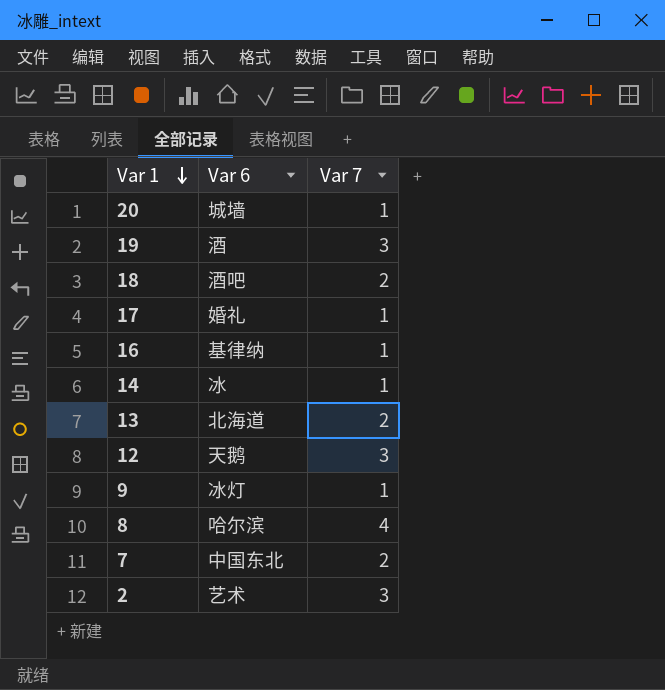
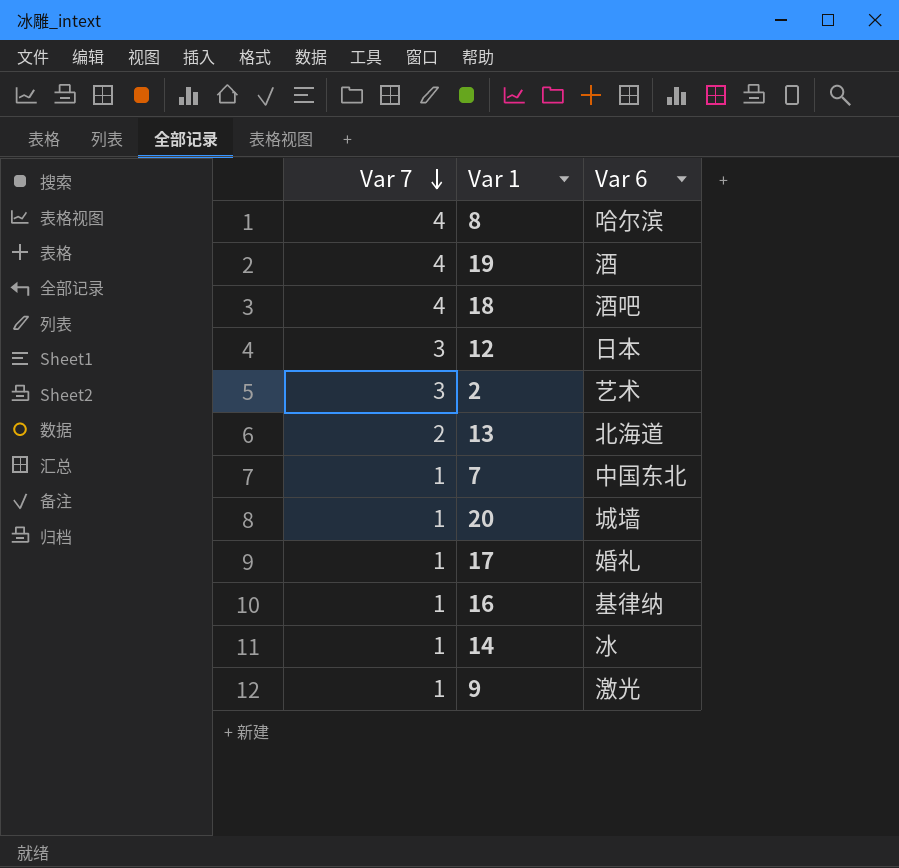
row order: Var 1 descending -> Var 7 descending
column Var 7 | position: 3 -> 1
19 | Var 7: 3 -> 4
18 | Var 7: 2 -> 4
12 | Var 6: 天鹅 -> 日本
7 | Var 7: 2 -> 1
9 | Var 6: 冰灯 -> 激光

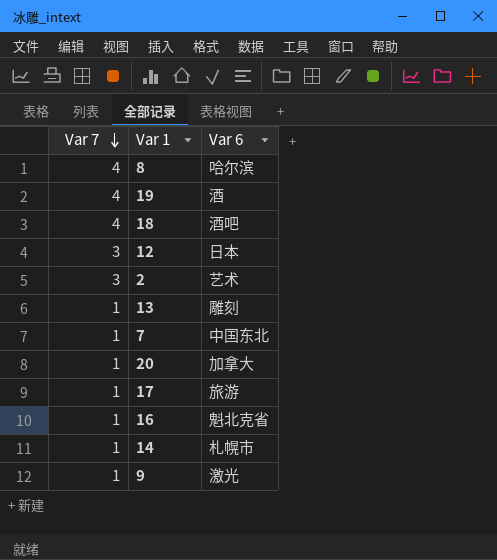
13 | Var 7: 2 -> 1
13 | Var 6: 北海道 -> 雕刻
20 | Var 6: 城墙 -> 加拿大
17 | Var 6: 婚礼 -> 旅游
16 | Var 6: 基律纳 -> 魁北克省
14 | Var 6: 冰 -> 札幌市

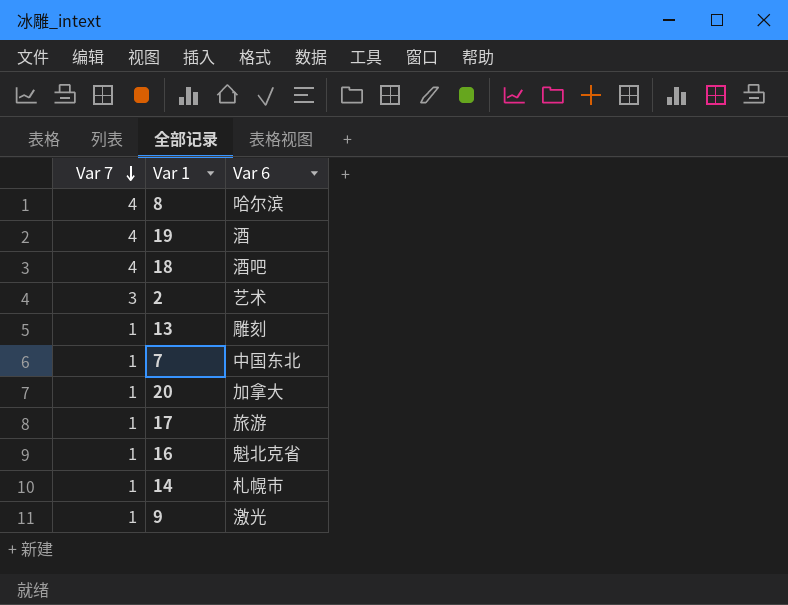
row 12: 3 | 日本 -> none

